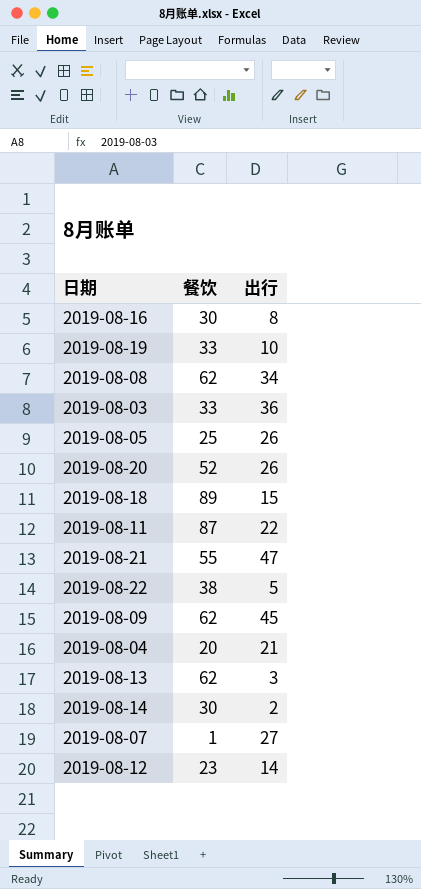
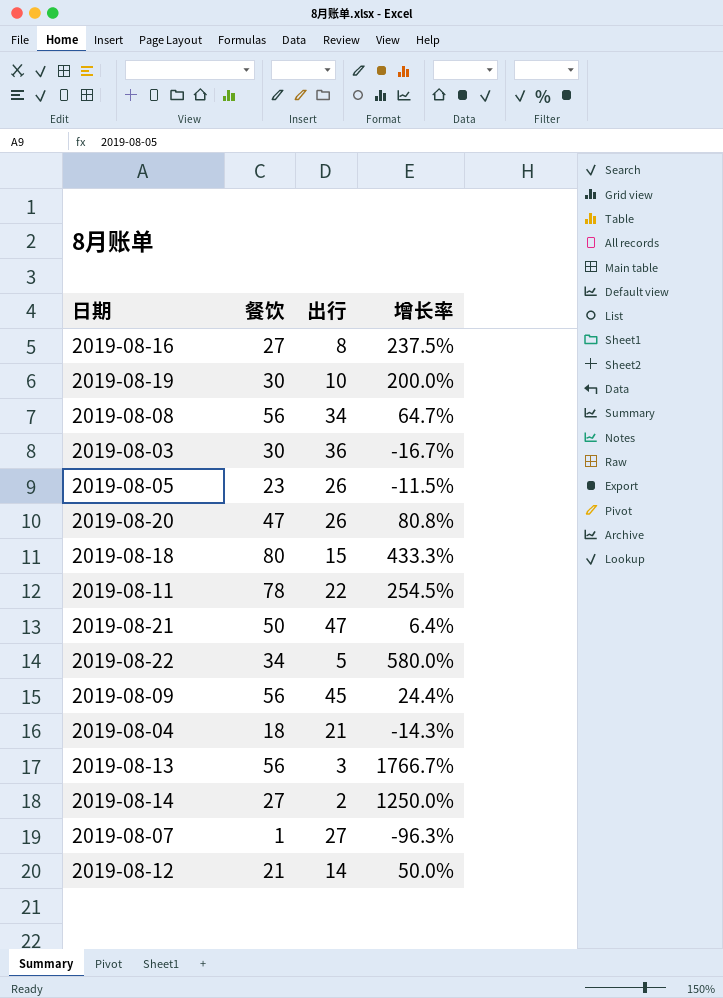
column 增长率 | formula: none -> ([餐饮] - [出行]) / [出行]
2019-08-16 | 餐饮: 30 -> 27
2019-08-19 | 餐饮: 33 -> 30
2019-08-08 | 餐饮: 62 -> 56
2019-08-03 | 餐饮: 33 -> 30
2019-08-05 | 餐饮: 25 -> 23
2019-08-20 | 餐饮: 52 -> 47
2019-08-18 | 餐饮: 89 -> 80
2019-08-11 | 餐饮: 87 -> 78
2019-08-21 | 餐饮: 55 -> 50
2019-08-22 | 餐饮: 38 -> 34
2019-08-09 | 餐饮: 62 -> 56
2019-08-04 | 餐饮: 20 -> 18
2019-08-13 | 餐饮: 62 -> 56
2019-08-14 | 餐饮: 30 -> 27
2019-08-12 | 餐饮: 23 -> 21

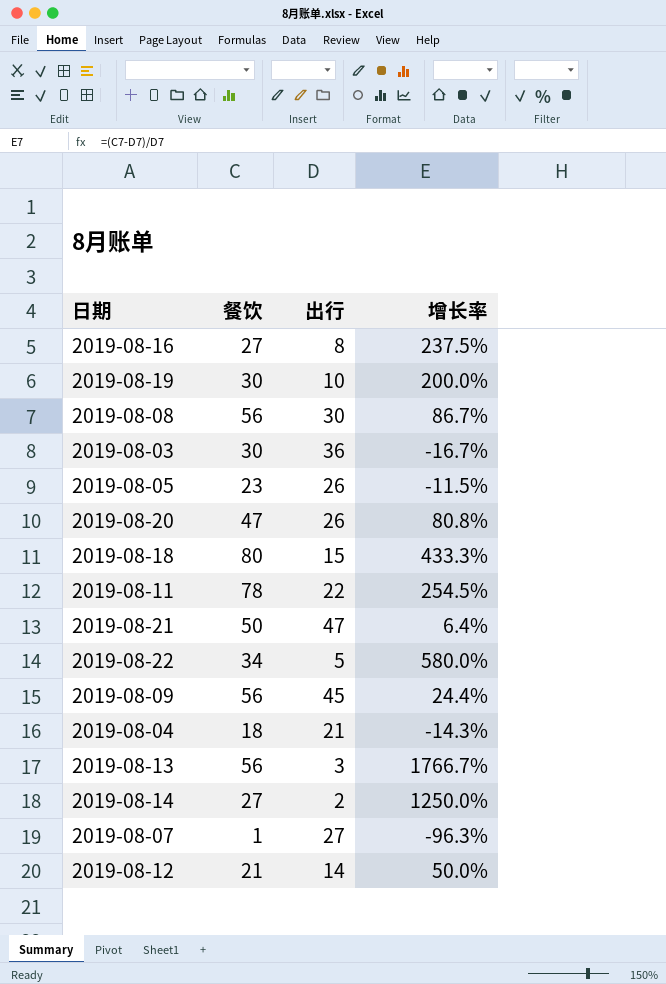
2019-08-08 | 出行: 34 -> 30
2019-08-08 | 增长率: 64.7% -> 86.7%

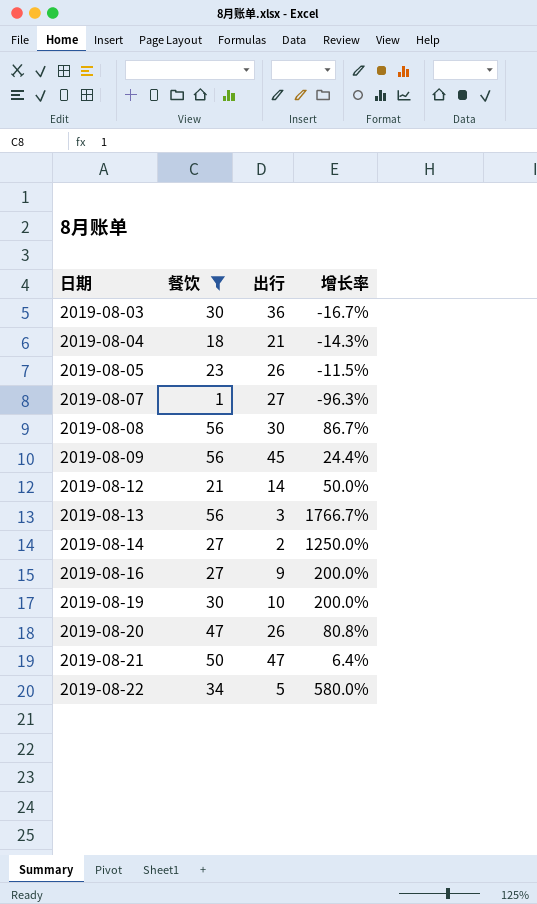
filter: none -> 餐饮 <= 56
row order: none -> 日期 ascending
2019-08-16 | 出行: 8 -> 9
2019-08-16 | 增长率: 237.5% -> 200.0%

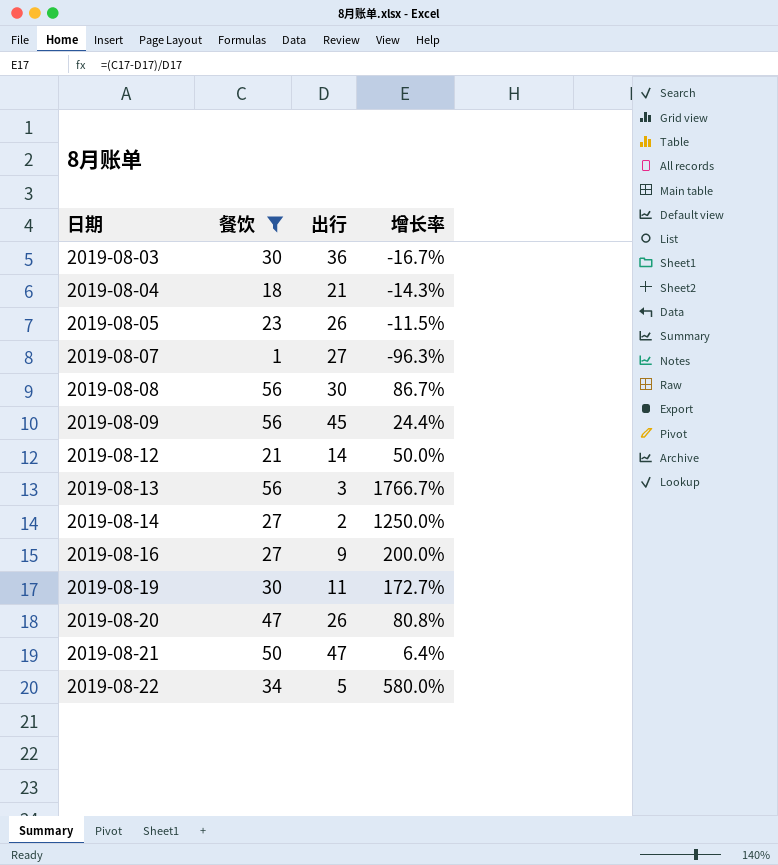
2019-08-19 | 出行: 10 -> 11
2019-08-19 | 增长率: 200.0% -> 172.7%

